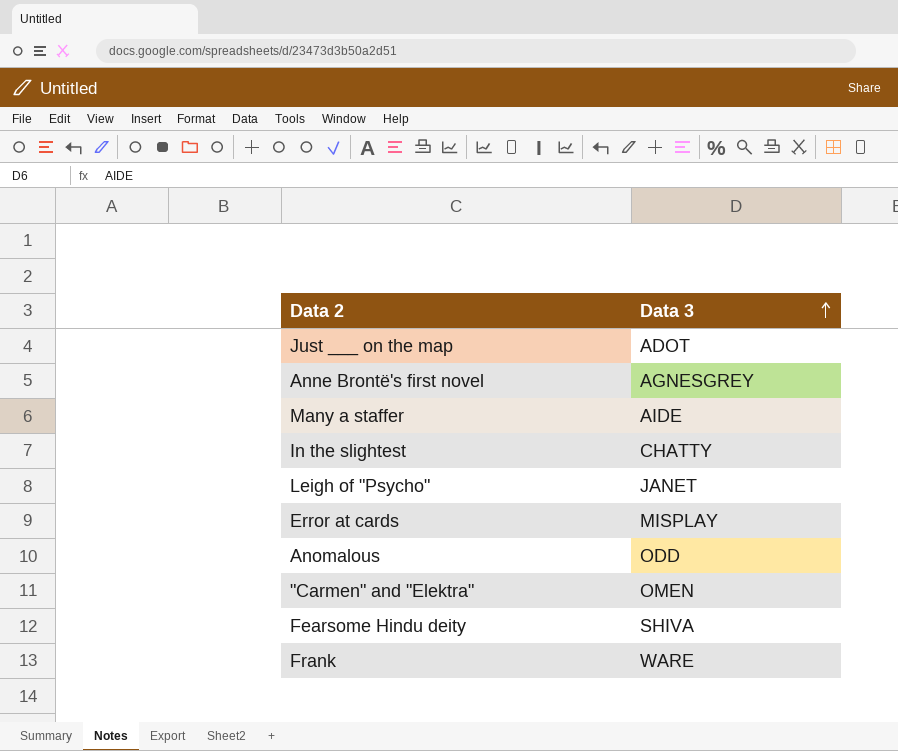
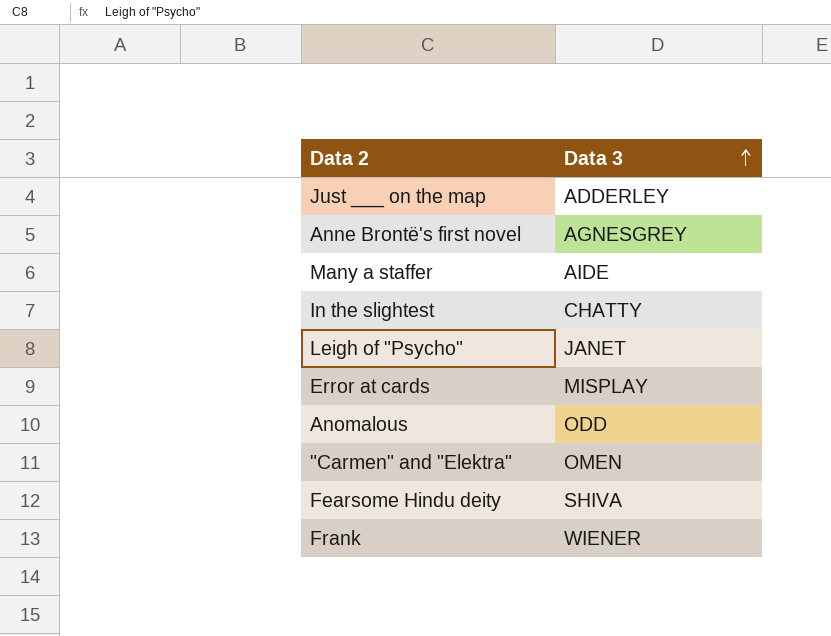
Just ___ on the map | Data 3: ADOT -> ADDERLEY
Frank | Data 3: WARE -> WIENER

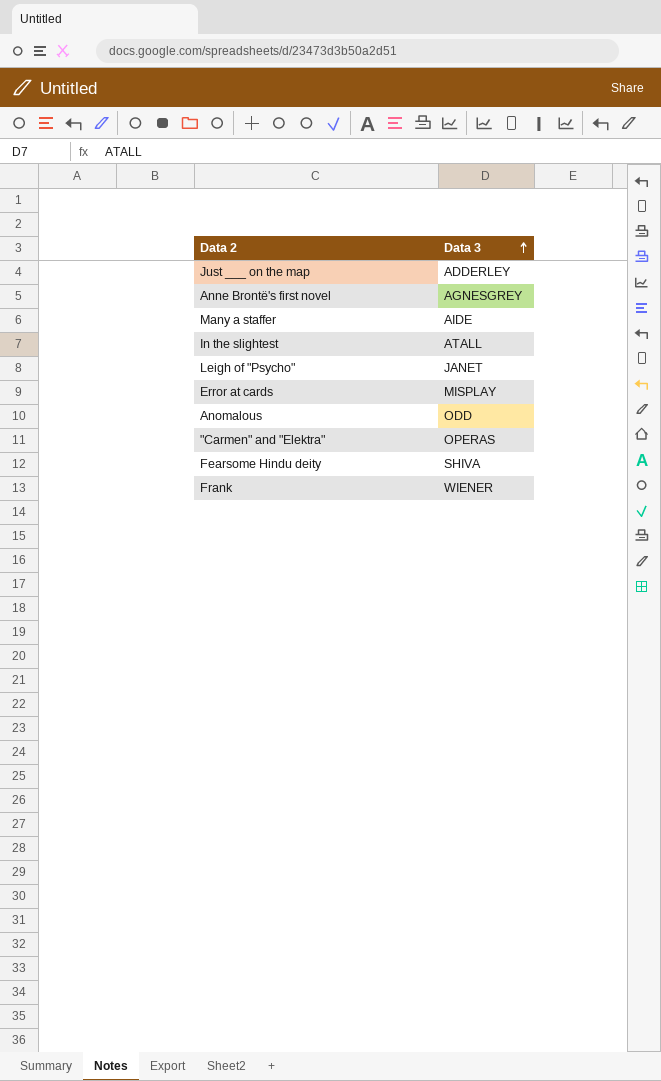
In the slightest | Data 3: CHATTY -> ATALL
"Carmen" and "Elektra" | Data 3: OMEN -> OPERAS

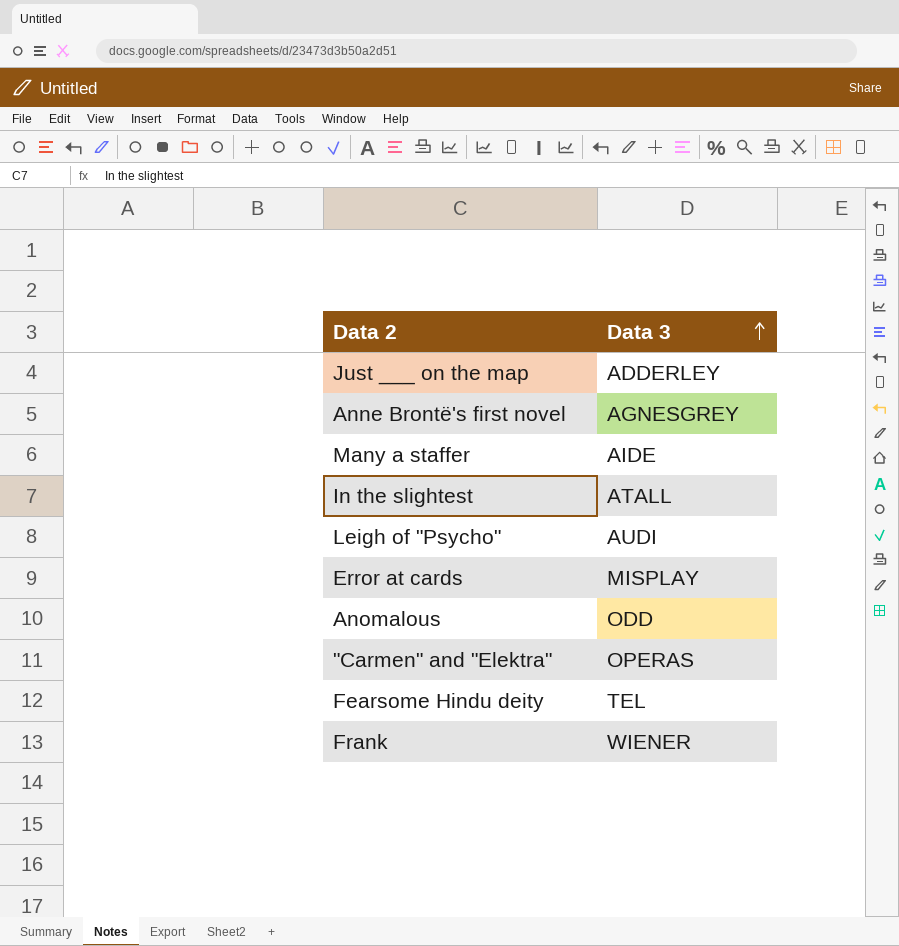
Leigh of "Psycho" | Data 3: JANET -> AUDI
Fearsome Hindu deity | Data 3: SHIVA -> TEL

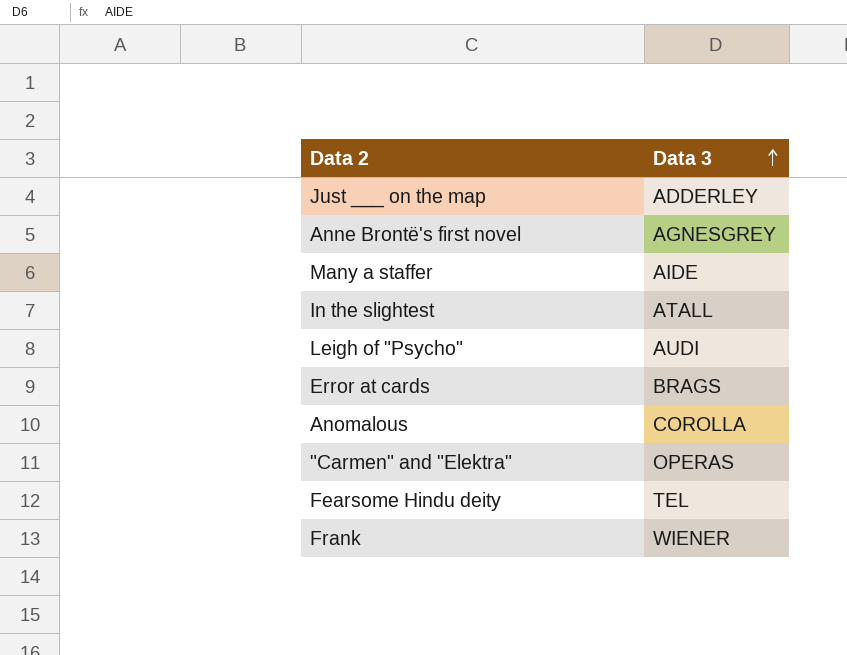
Error at cards | Data 3: MISPLAY -> BRAGS
Anomalous | Data 3: ODD -> COROLLA

